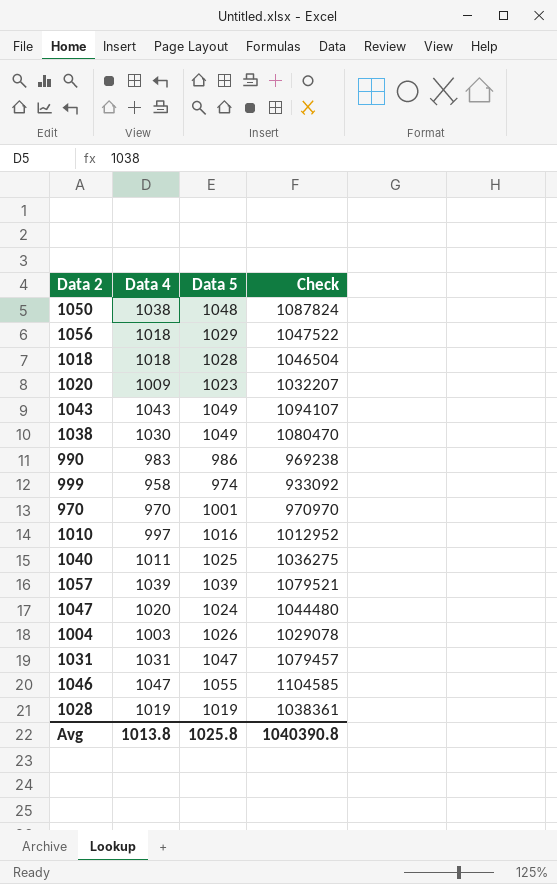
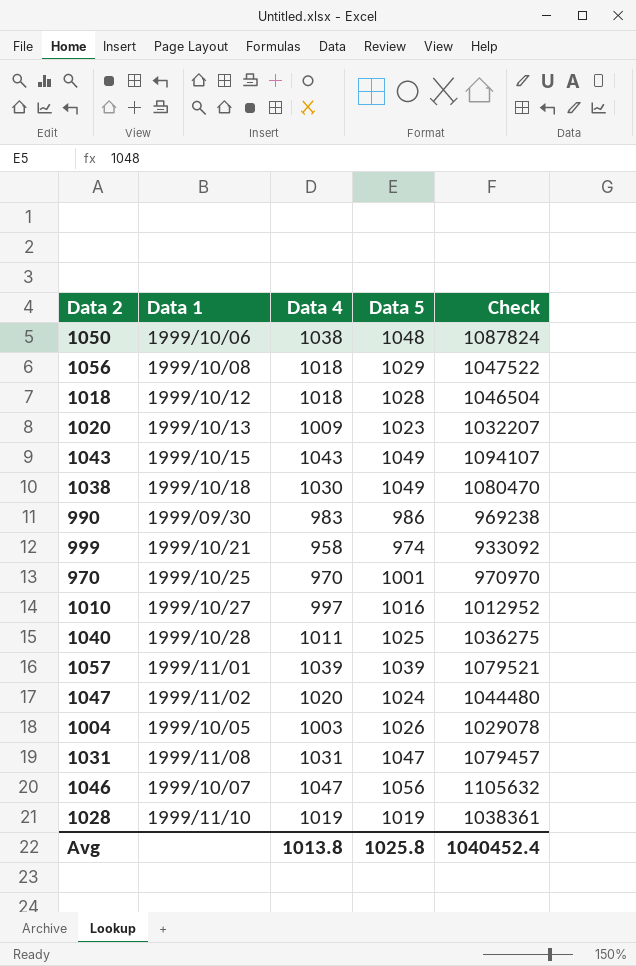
column Data 1 | position: none -> 2
1046 | Data 5: 1055 -> 1056
1046 | Check: 1104585 -> 1105632
Avg | Check: 1040390.8 -> 1040452.4

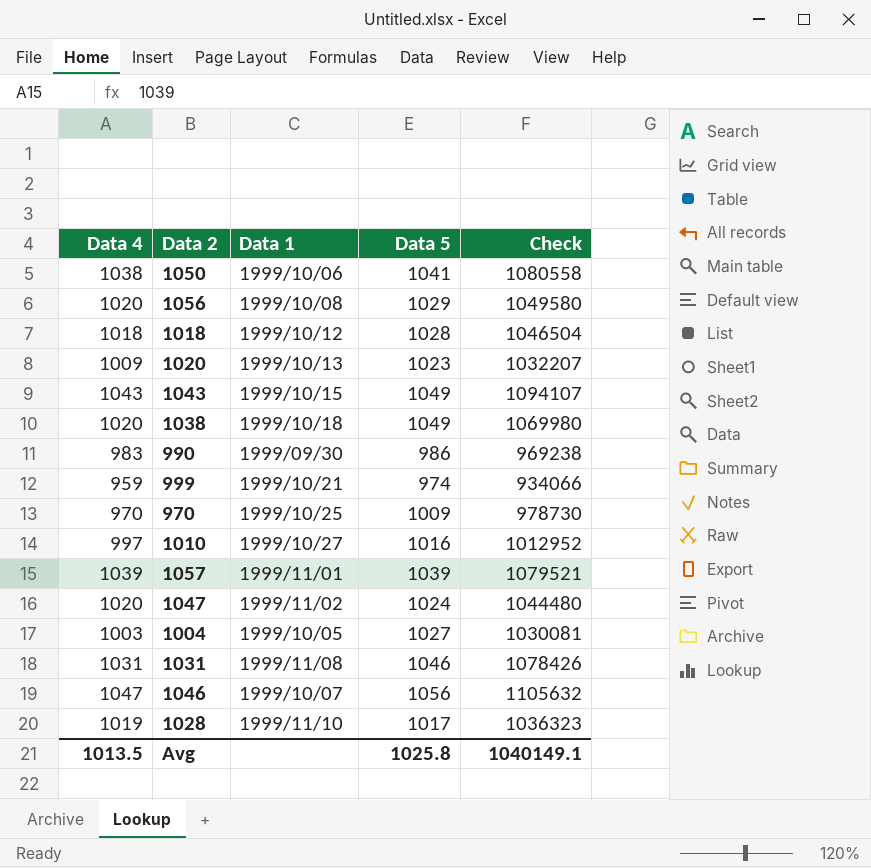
column Data 4 | position: 3 -> 1
row 1040: 1999/10/28 | 1011 | 1025 | 1036275 -> none
1050 | Data 5: 1048 -> 1041
1050 | Check: 1087824 -> 1080558
1056 | Data 4: 1018 -> 1020
1056 | Check: 1047522 -> 1049580
1038 | Data 4: 1030 -> 1020
1038 | Check: 1080470 -> 1069980
999 | Data 4: 958 -> 959
999 | Check: 933092 -> 934066
970 | Data 5: 1001 -> 1009
970 | Check: 970970 -> 978730
1004 | Data 5: 1026 -> 1027
1004 | Check: 1029078 -> 1030081
1031 | Data 5: 1047 -> 1046
1031 | Check: 1079457 -> 1078426
1028 | Data 5: 1019 -> 1017
1028 | Check: 1038361 -> 1036323
Avg | Data 4: 1013.8 -> 1013.5
Avg | Check: 1040452.4 -> 1040149.1

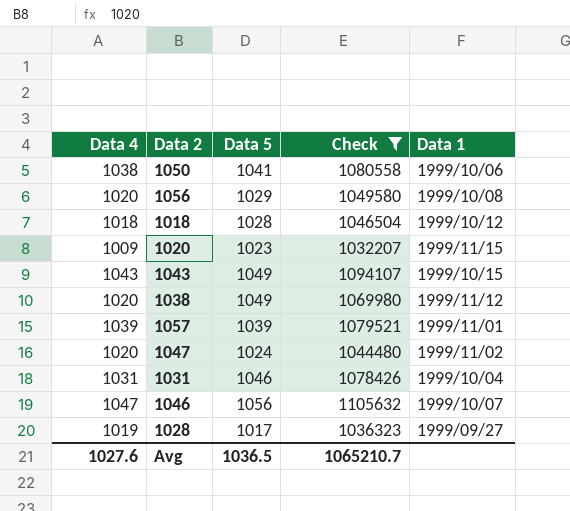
filter: none -> Check >= 1032207
column Data 1 | position: 3 -> 5
1020 | Data 1: 1999/10/13 -> 1999/11/15
1038 | Data 1: 1999/10/18 -> 1999/11/12
1031 | Data 1: 1999/11/08 -> 1999/10/04
1028 | Data 1: 1999/11/10 -> 1999/09/27
Avg | Data 4: 1013.5 -> 1027.6
Avg | Data 5: 1025.8 -> 1036.5
Avg | Check: 1040149.1 -> 1065210.7

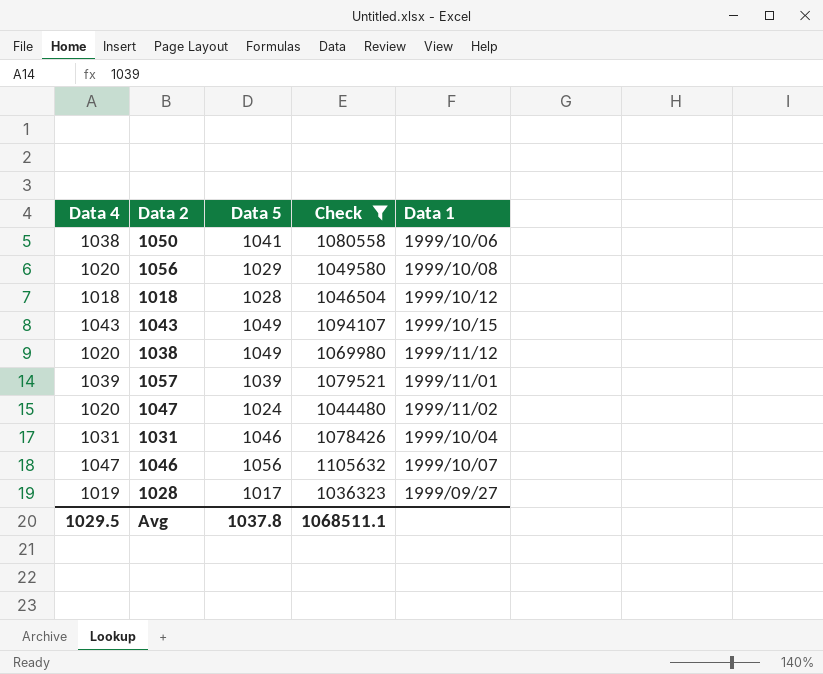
row 1020: 1009 | 1023 | 1032207 | 1999/11/15 -> none
Avg | Data 4: 1027.6 -> 1029.5
Avg | Data 5: 1036.5 -> 1037.8
Avg | Check: 1065210.7 -> 1068511.1

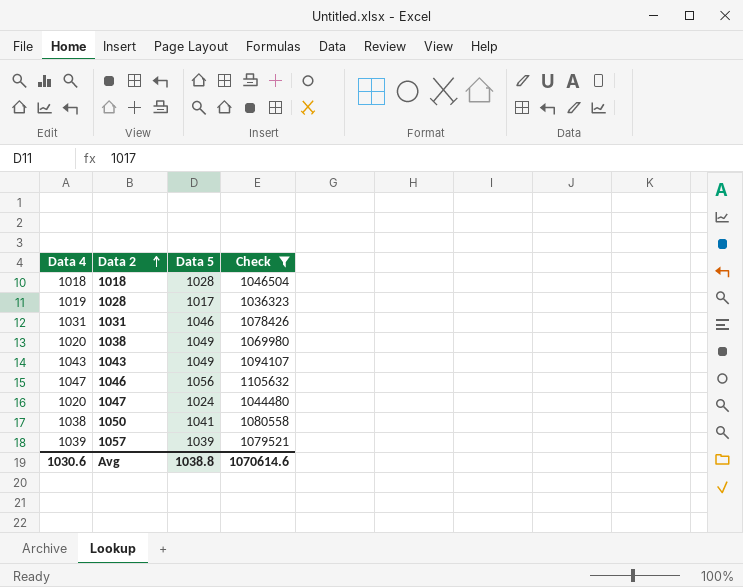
row order: none -> Data 2 ascending
column Data 1 | position: 5 -> none
row 1056: 1020 | 1029 | 1049580 | 1999/10/08 -> none
Avg | Data 4: 1029.5 -> 1030.6
Avg | Data 5: 1037.8 -> 1038.8
Avg | Check: 1068511.1 -> 1070614.6

